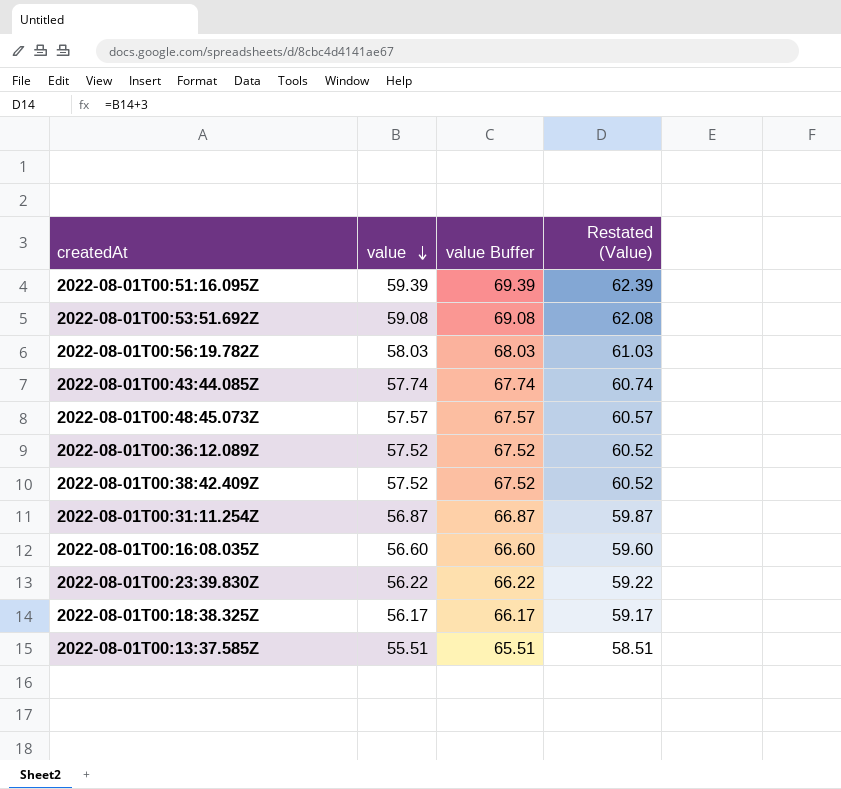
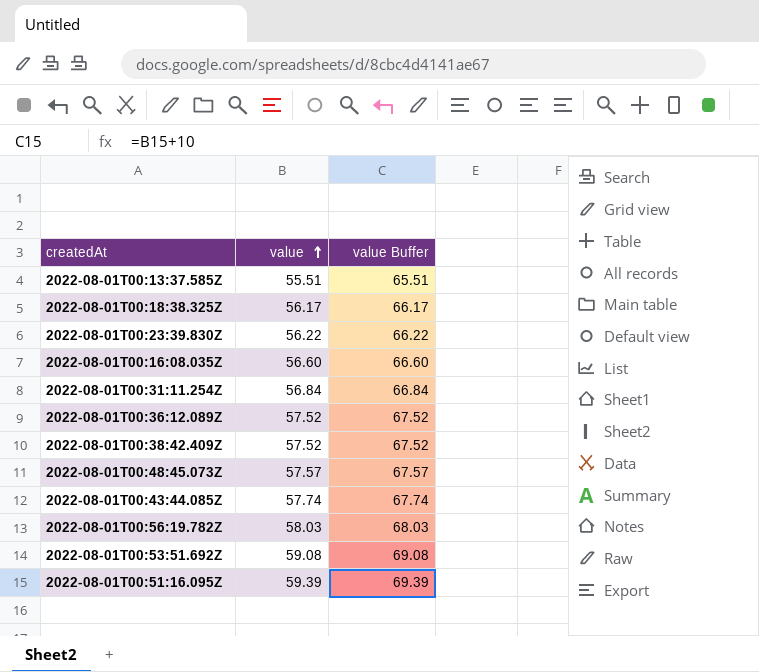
row order: value descending -> value ascending
column Restated (Value) | formula: [value] + 3 -> none
2022-08-01T00:31:11.254Z | value: 56.87 -> 56.84
2022-08-01T00:31:11.254Z | value Buffer: 66.87 -> 66.84

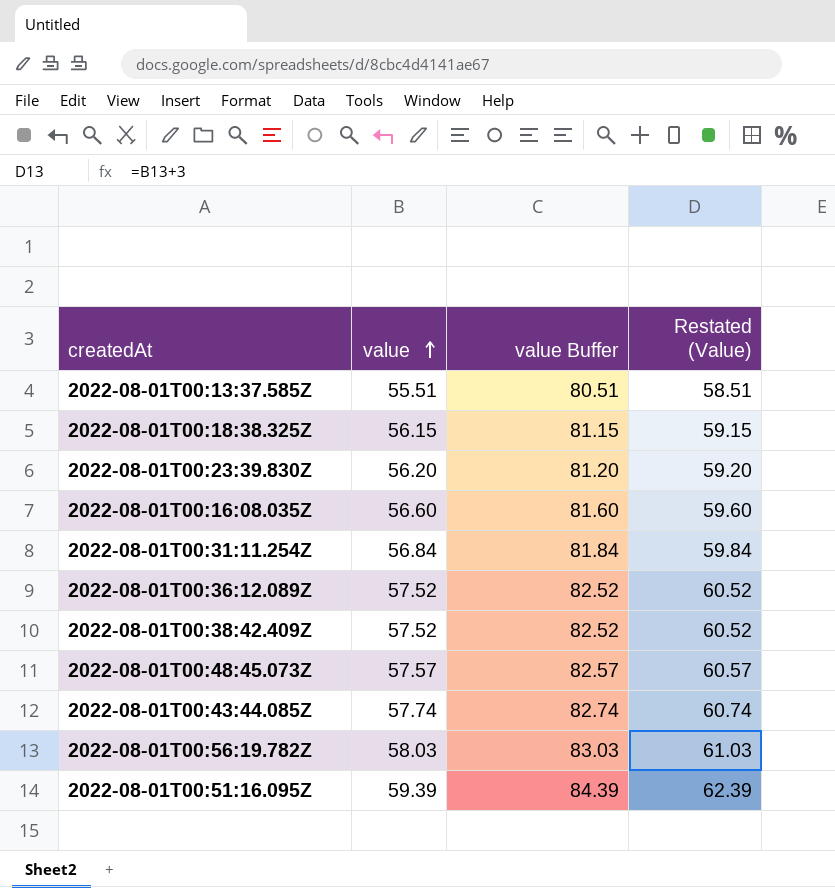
column value Buffer | formula: [value] + 10 -> [value] + 25
column Restated (Value) | formula: none -> [value] + 3
row 2022-08-01T00:53:51.692Z: 59.08 | 69.08 -> none
2022-08-01T00:18:38.325Z | value: 56.17 -> 56.15
2022-08-01T00:23:39.830Z | value: 56.22 -> 56.20

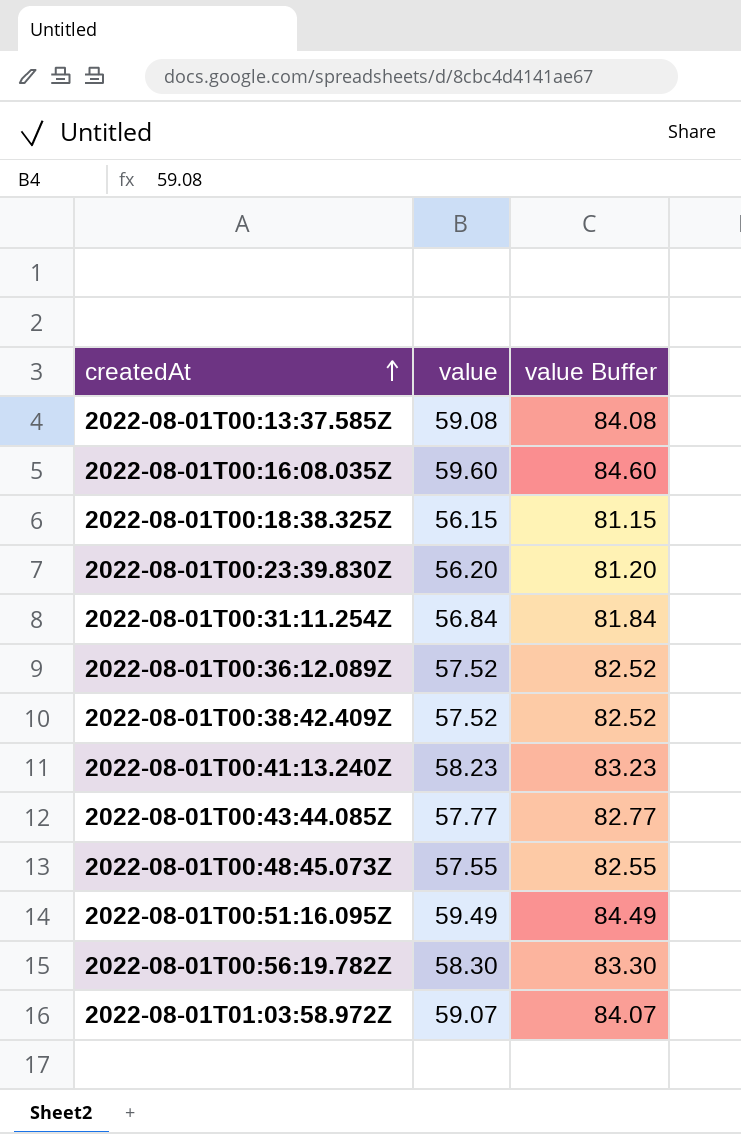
row order: value ascending -> createdAt ascending
column Restated (Value) | formula: [value] + 3 -> none
2022-08-01T00:13:37.585Z | value: 55.51 -> 59.08
2022-08-01T00:13:37.585Z | value Buffer: 80.51 -> 84.08
2022-08-01T00:16:08.035Z | value: 56.60 -> 59.60
2022-08-01T00:16:08.035Z | value Buffer: 81.60 -> 84.60
row 2022-08-01T00:41:13.240Z: none -> 58.23 | 83.23
2022-08-01T00:43:44.085Z | value: 57.74 -> 57.77
2022-08-01T00:43:44.085Z | value Buffer: 82.74 -> 82.77
2022-08-01T00:48:45.073Z | value: 57.57 -> 57.55
2022-08-01T00:48:45.073Z | value Buffer: 82.57 -> 82.55
2022-08-01T00:51:16.095Z | value: 59.39 -> 59.49
2022-08-01T00:51:16.095Z | value Buffer: 84.39 -> 84.49
2022-08-01T00:56:19.782Z | value: 58.03 -> 58.30
2022-08-01T00:56:19.782Z | value Buffer: 83.03 -> 83.30
row 2022-08-01T01:03:58.972Z: none -> 59.07 | 84.07

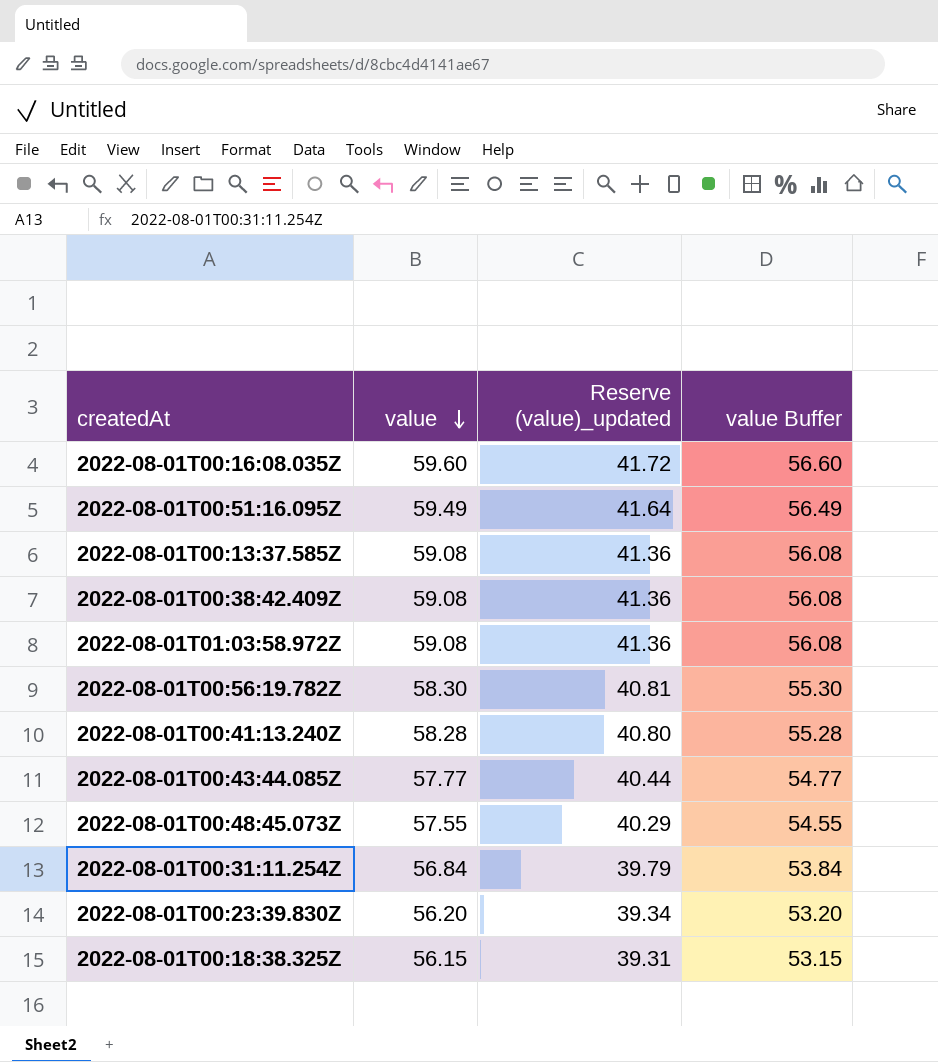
row order: createdAt ascending -> value descending
column Reserve (value)_updated | formula: none -> [value] * 0.7
column value Buffer | formula: [value] + 25 -> [value] - 3
row 2022-08-01T00:36:12.089Z: 57.52 | 82.52 -> none
2022-08-01T00:38:42.409Z | value: 57.52 -> 59.08
2022-08-01T01:03:58.972Z | value: 59.07 -> 59.08
2022-08-01T00:41:13.240Z | value: 58.23 -> 58.28

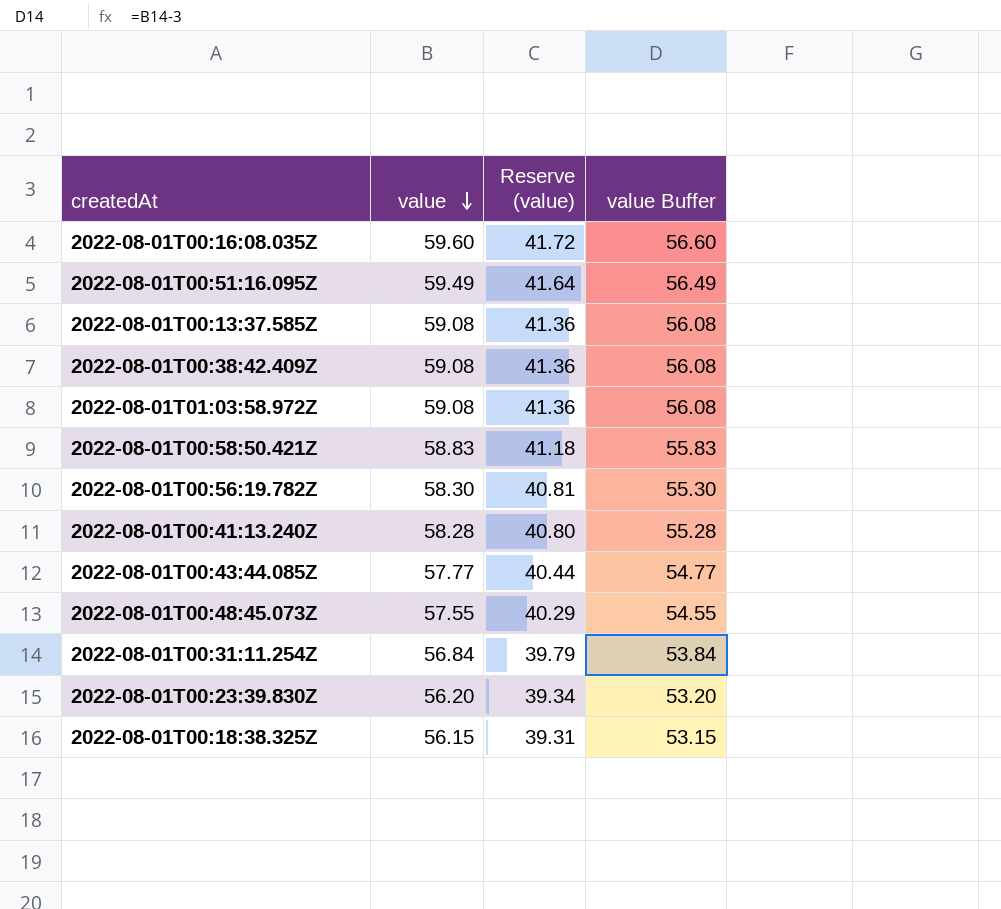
column name: Reserve (value)_updated -> Reserve (value)
row 2022-08-01T00:58:50.421Z: none -> 58.83 | 41.18 | 55.83

